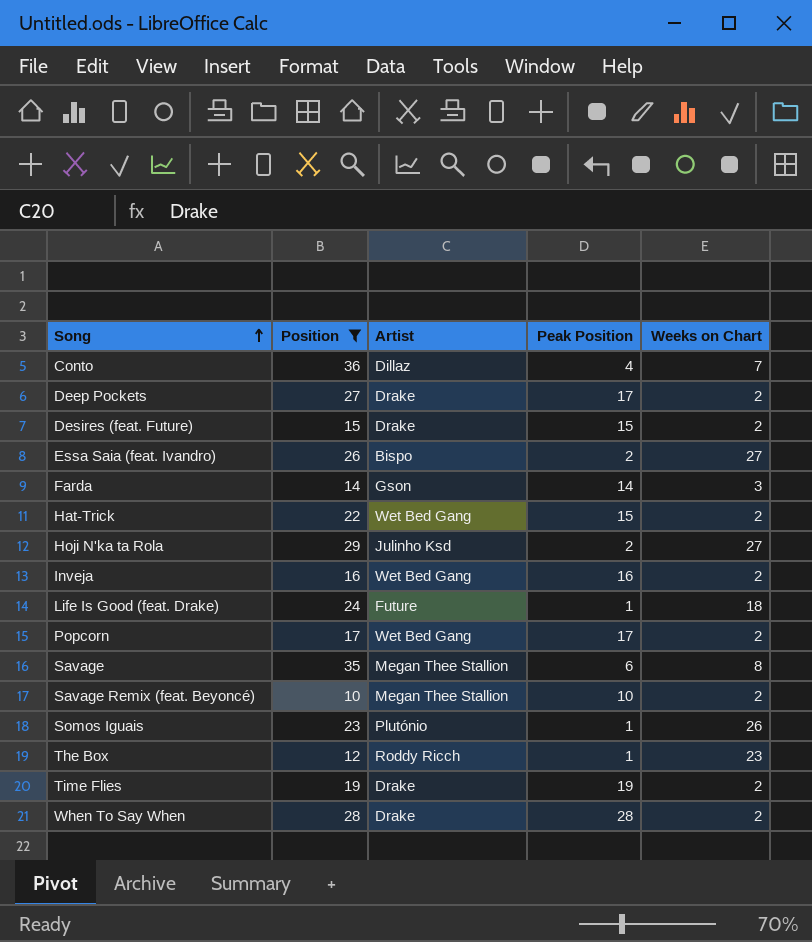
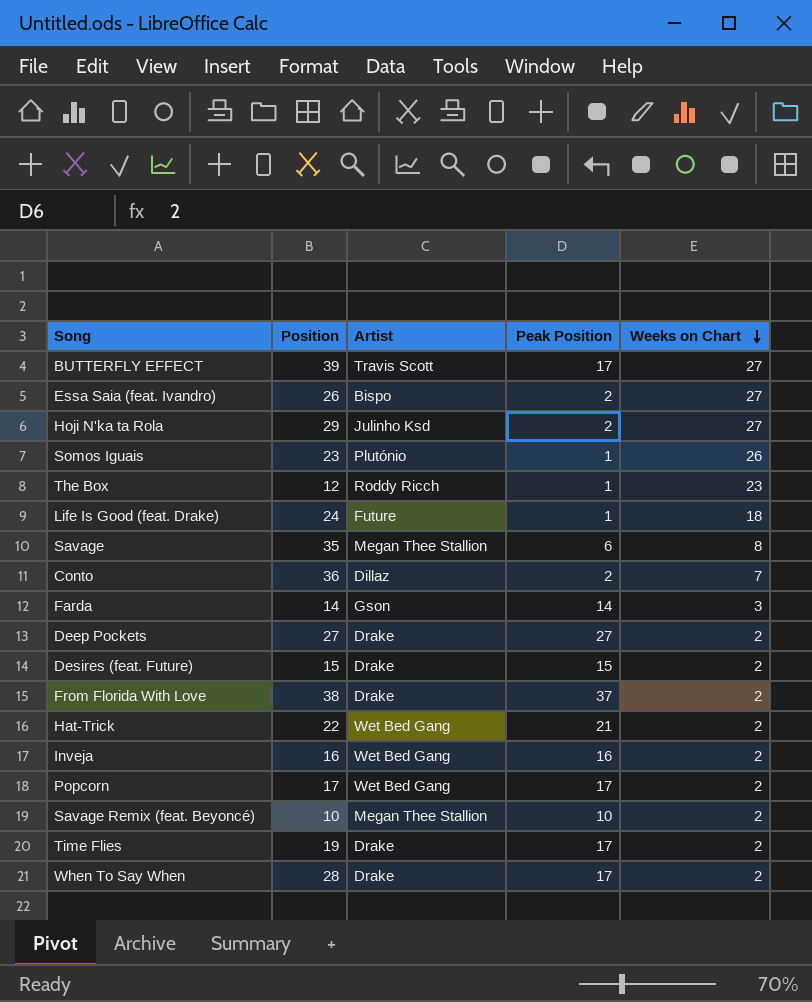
filter: Position <= 36 -> none
row order: Song ascending -> Weeks on Chart descending
Conto | Peak Position: 4 -> 2
Deep Pockets | Peak Position: 17 -> 27
Hat-Trick | Peak Position: 15 -> 21
Time Flies | Peak Position: 19 -> 17
When To Say When | Peak Position: 28 -> 17

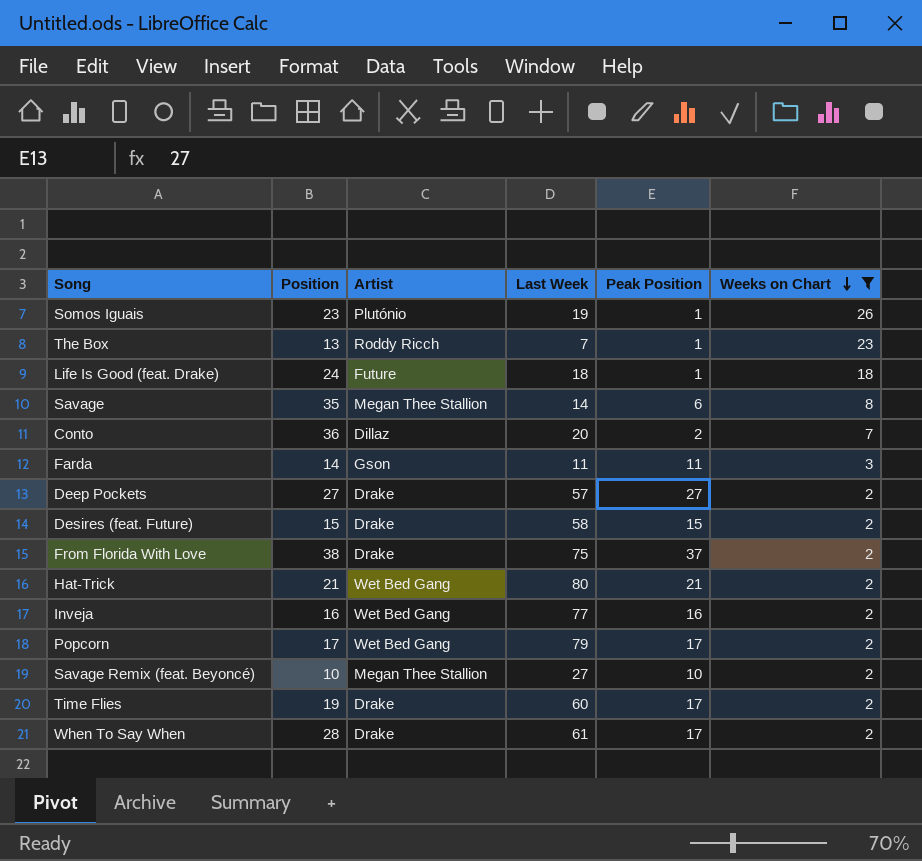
filter: none -> Weeks on Chart != 27
column Last Week | position: none -> 4
The Box | Position: 12 -> 13
Farda | Peak Position: 14 -> 11
Hat-Trick | Position: 22 -> 21

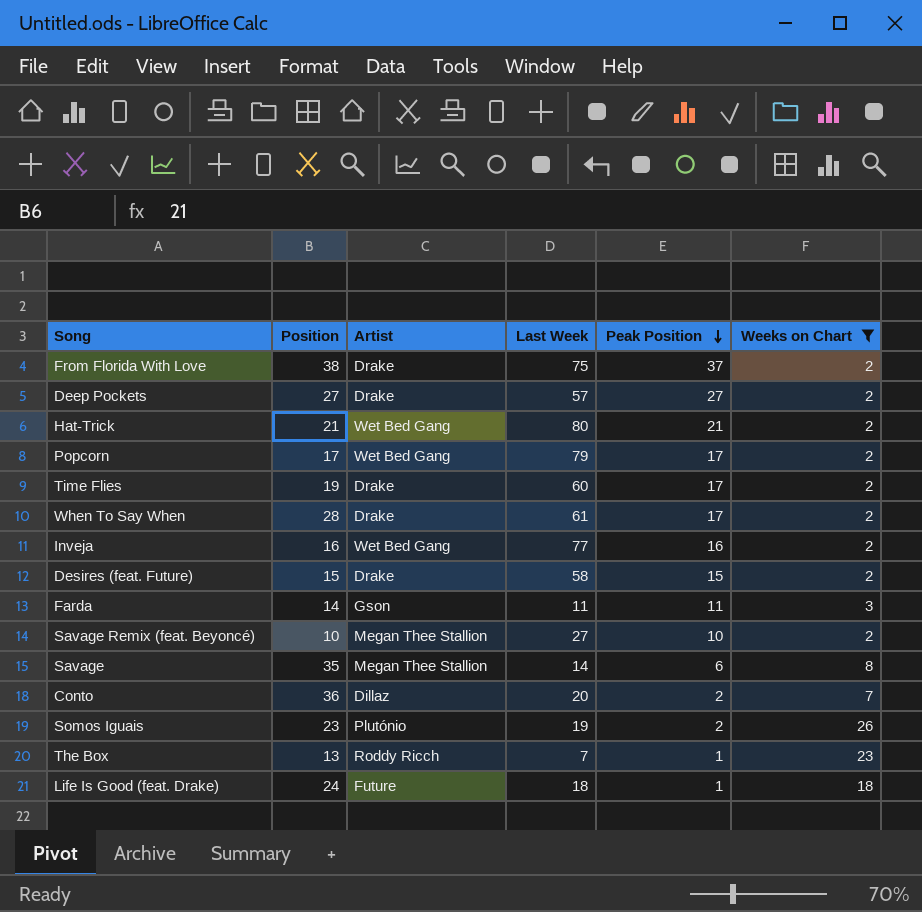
row order: Weeks on Chart descending -> Peak Position descending
Somos Iguais | Peak Position: 1 -> 2

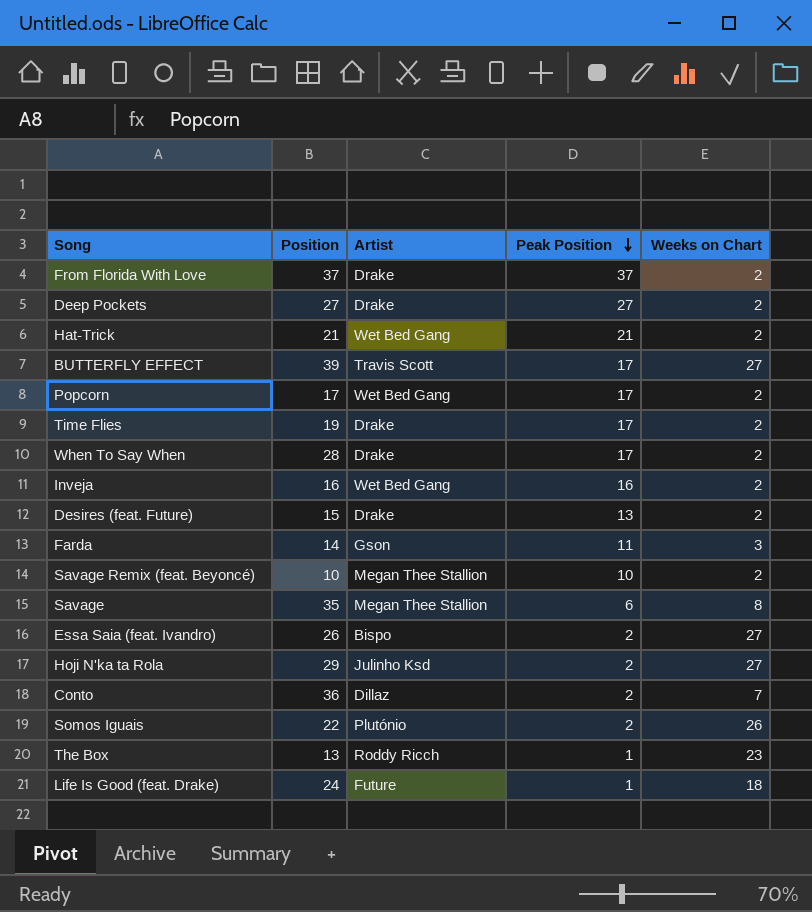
filter: Weeks on Chart != 27 -> none
column Last Week | position: 4 -> none
From Florida With Love | Position: 38 -> 37
Desires (feat. Future) | Peak Position: 15 -> 13
Somos Iguais | Position: 23 -> 22

